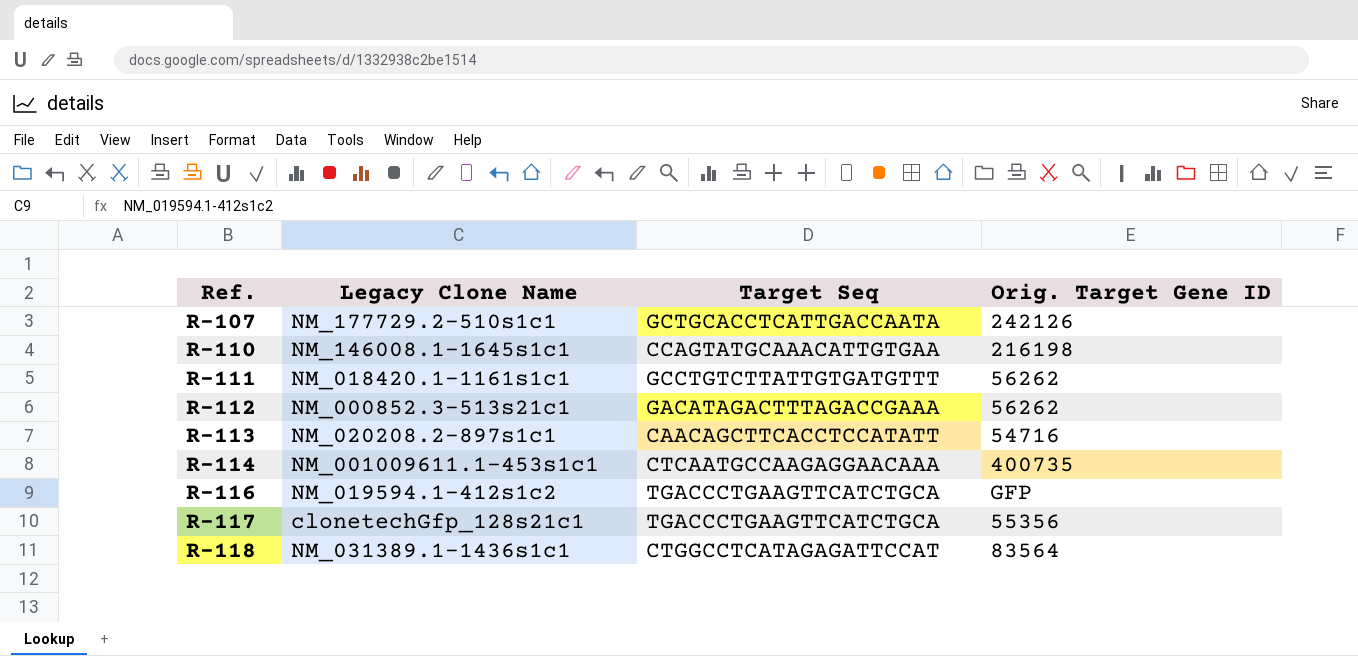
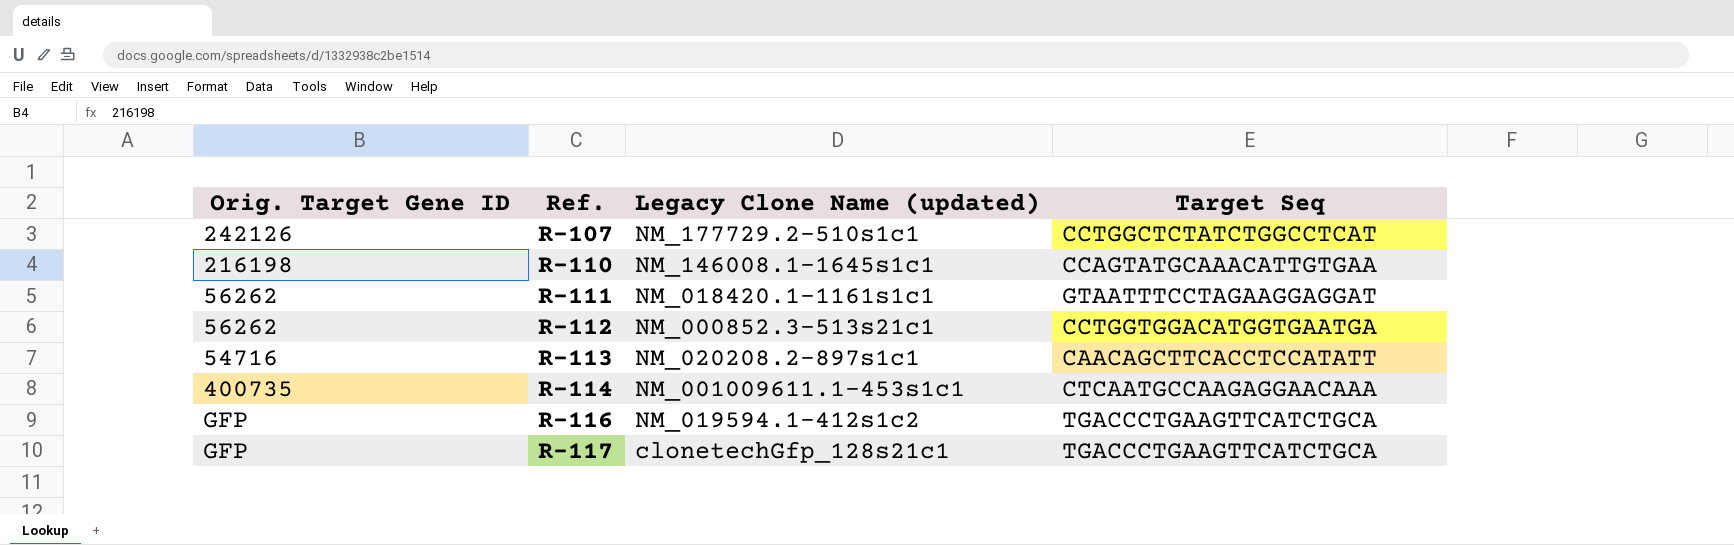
column Orig. Target Gene ID | position: 4 -> 1
column name: Legacy Clone Name -> Legacy Clone Name (updated)
row R-118: NM_031389.1-1436s1c1 | CTGGCCTCATAGAGATTCCAT | 83564 -> none
R-107 | Target Seq: GCTGCACCTCATTGACCAATA -> CCTGGCTCTATCTGGCCTCAT
R-111 | Target Seq: GCCTGTCTTATTGTGATGTTT -> GTAATTTCCTAGAAGGAGGAT
R-112 | Target Seq: GACATAGACTTTAGACCGAAA -> CCTGGTGGACATGGTGAATGA
R-117 | Orig. Target Gene ID: 55356 -> GFP

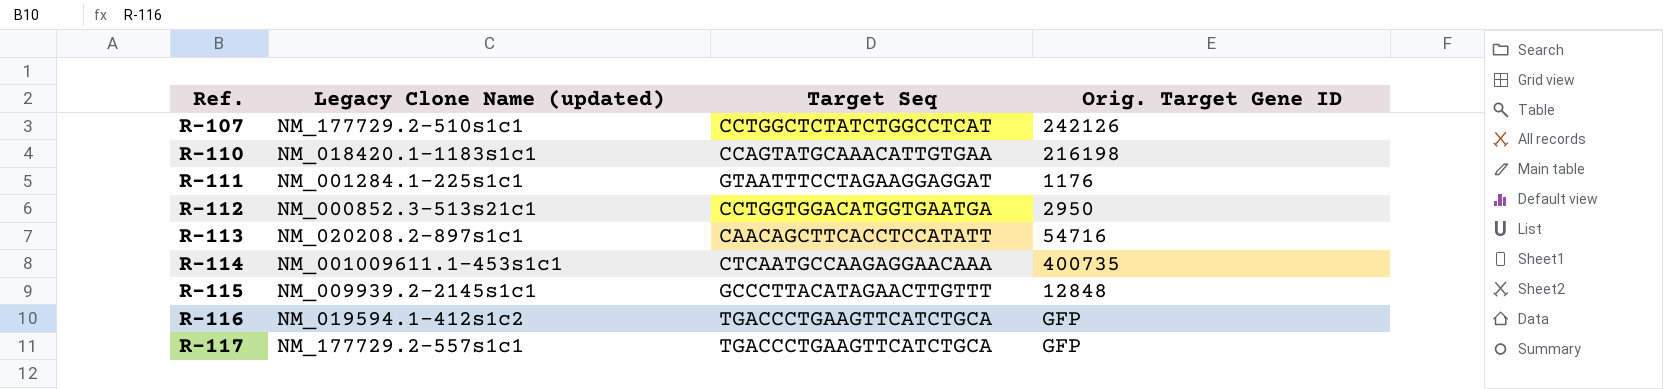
column Orig. Target Gene ID | position: 1 -> 4
R-110 | Legacy Clone Name (updated): NM_146008.1-1645s1c1 -> NM_018420.1-1183s1c1
R-111 | Legacy Clone Name (updated): NM_018420.1-1161s1c1 -> NM_001284.1-225s1c1
R-111 | Orig. Target Gene ID: 56262 -> 1176
R-112 | Orig. Target Gene ID: 56262 -> 2950
row R-115: none -> NM_009939.2-2145s1c1 | GCCCTTACATAGAACTTGTTT | 12848
R-117 | Legacy Clone Name (updated): clonetechGfp_128s21c1 -> NM_177729.2-557s1c1

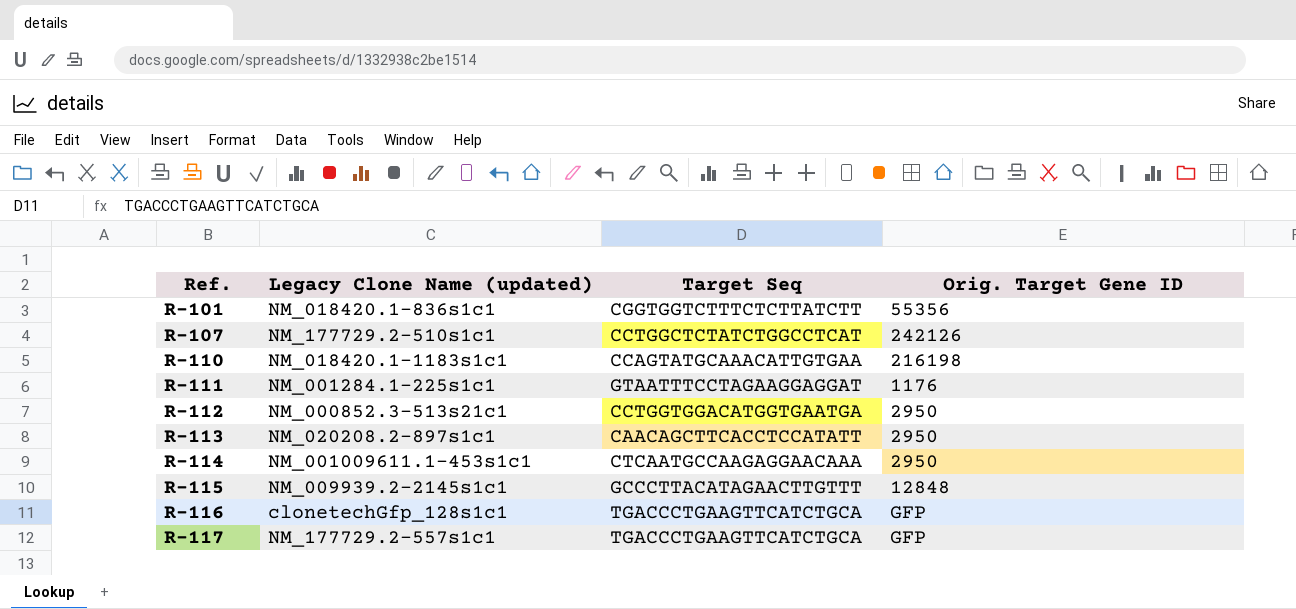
row R-101: none -> NM_018420.1-836s1c1 | CGGTGGTCTTTCTCTTATCTT | 55356
R-113 | Orig. Target Gene ID: 54716 -> 2950
R-114 | Orig. Target Gene ID: 400735 -> 2950
R-116 | Legacy Clone Name (updated): NM_019594.1-412s1c2 -> clonetechGfp_128s1c1

